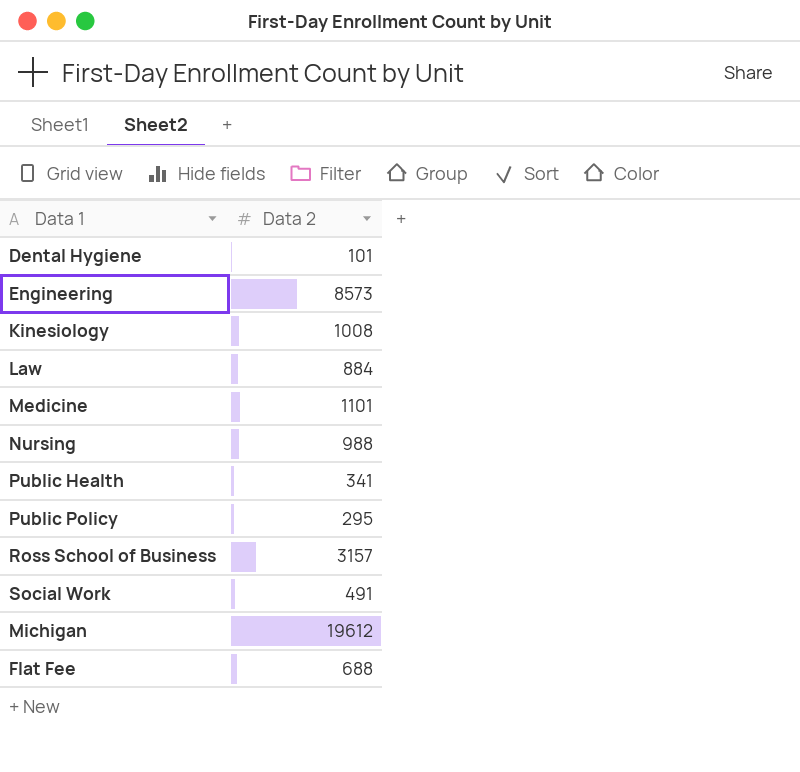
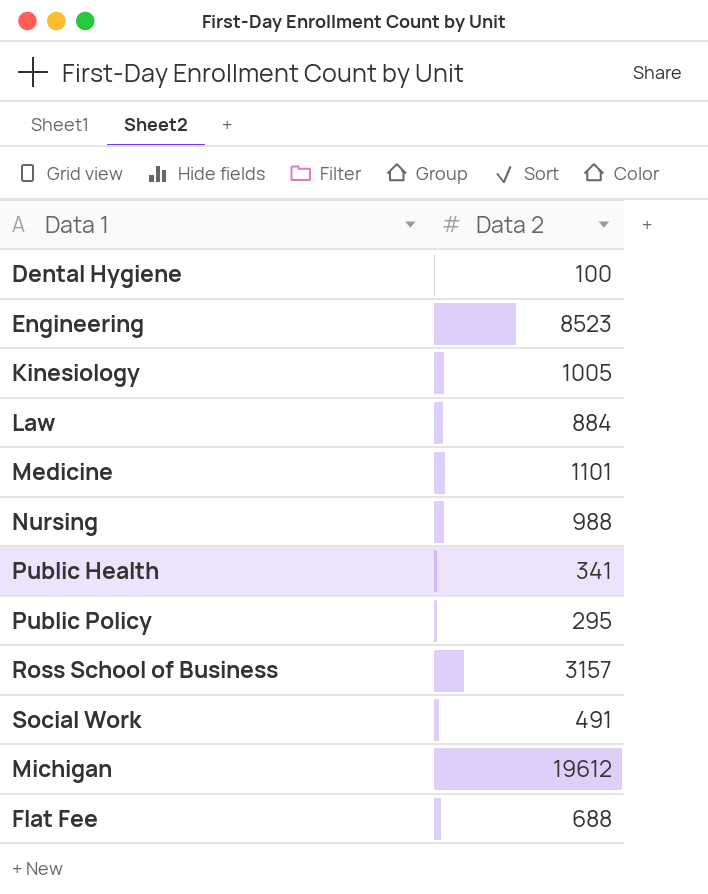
Dental Hygiene | Data 2: 101 -> 100
Engineering | Data 2: 8573 -> 8523
Kinesiology | Data 2: 1008 -> 1005

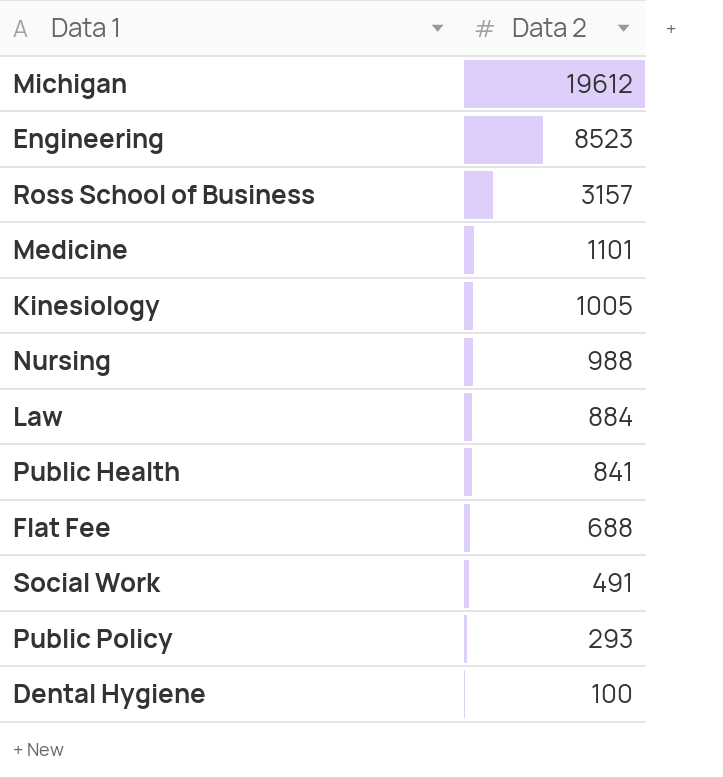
row order: none -> Data 2 descending
Public Health | Data 2: 341 -> 841
Public Policy | Data 2: 295 -> 293

